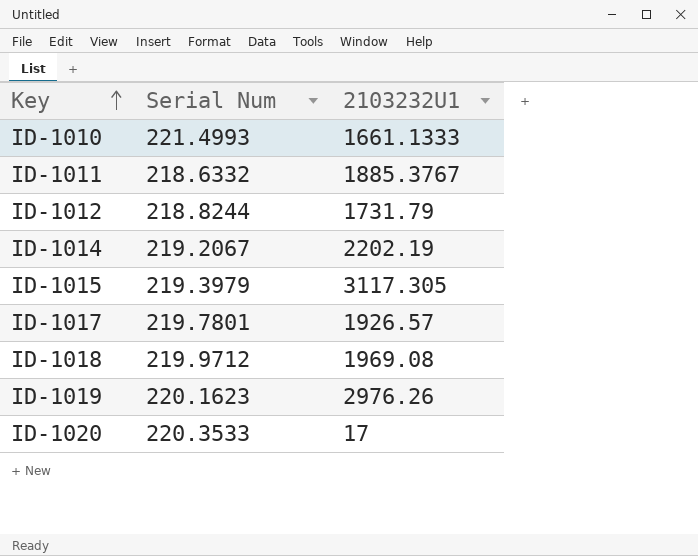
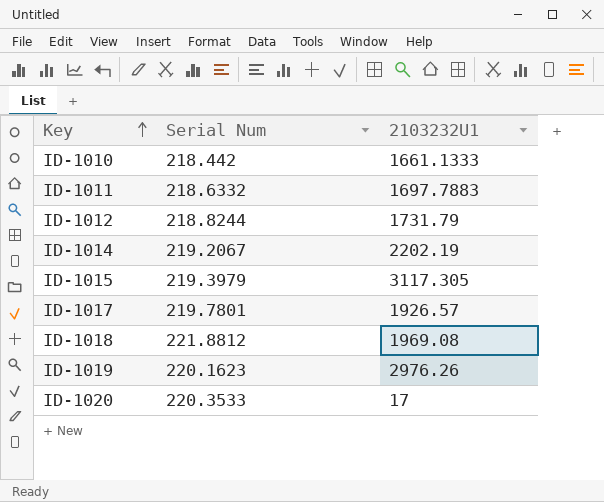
ID-1010 | Serial Num: 221.4993 -> 218.442
ID-1011 | 2103232U1: 1885.3767 -> 1697.7883
ID-1018 | Serial Num: 219.9712 -> 221.8812

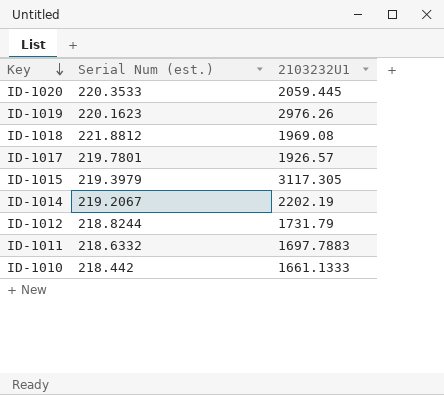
row order: Key ascending -> Key descending
column name: Serial Num -> Serial Num (est.)
ID-1020 | 2103232U1: 17 -> 2059.445

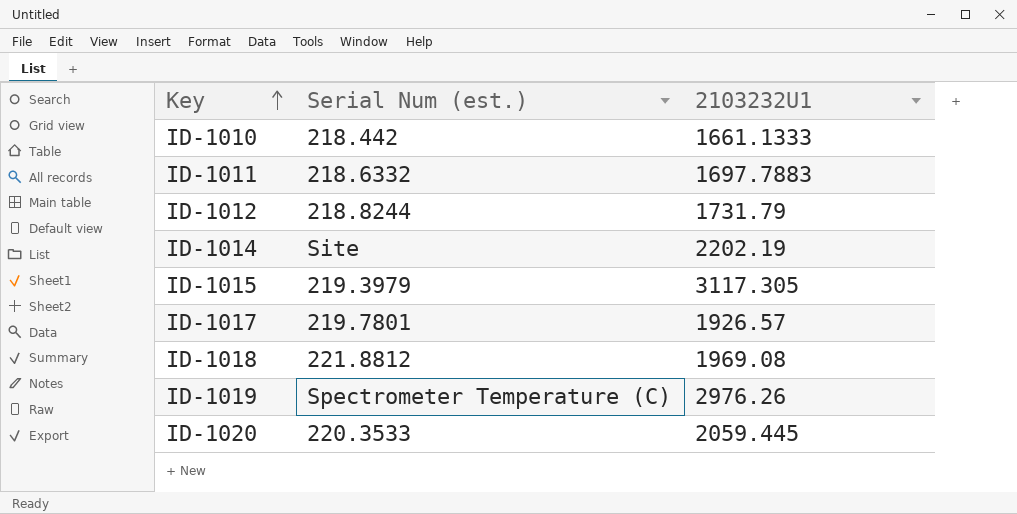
row order: Key descending -> Key ascending
ID-1014 | Serial Num (est.): 219.2067 -> Site
ID-1019 | Serial Num (est.): 220.1623 -> Spectrometer Temperature (C)

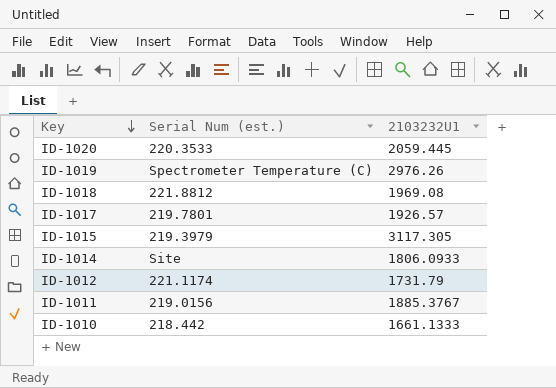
row order: Key ascending -> Key descending
ID-1014 | 2103232U1: 2202.19 -> 1806.0933
ID-1012 | Serial Num (est.): 218.8244 -> 221.1174
ID-1011 | Serial Num (est.): 218.6332 -> 219.0156
ID-1011 | 2103232U1: 1697.7883 -> 1885.3767

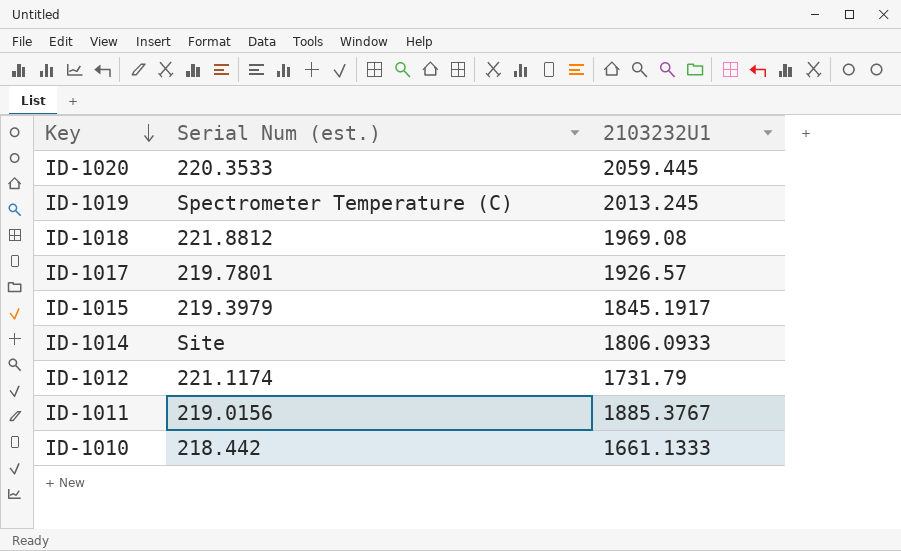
ID-1019 | 2103232U1: 2976.26 -> 2013.245
ID-1015 | 2103232U1: 3117.305 -> 1845.1917

